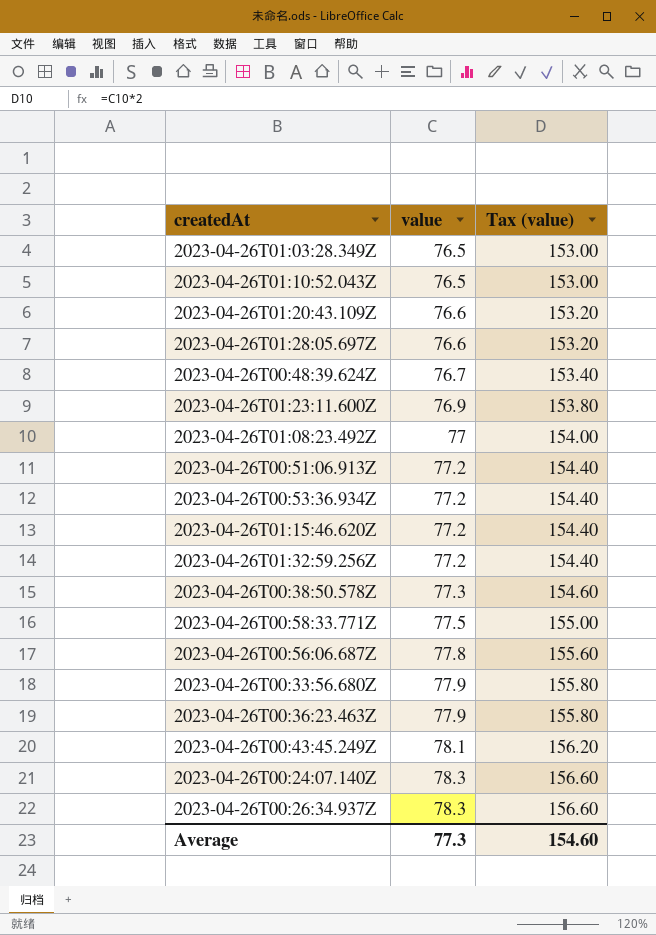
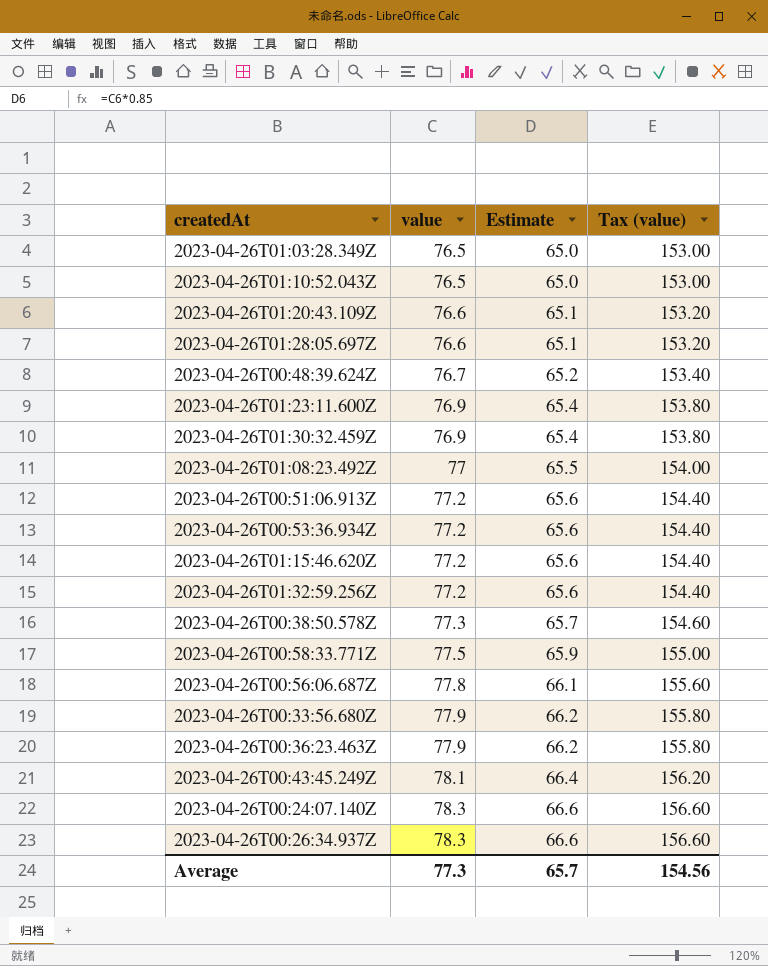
column Estimate | formula: none -> [value] * 0.85
row 2023-04-26T01:30:32.459Z: none -> 76.9 | 65.4 | 153.80
Average | Tax (value): 154.60 -> 154.56

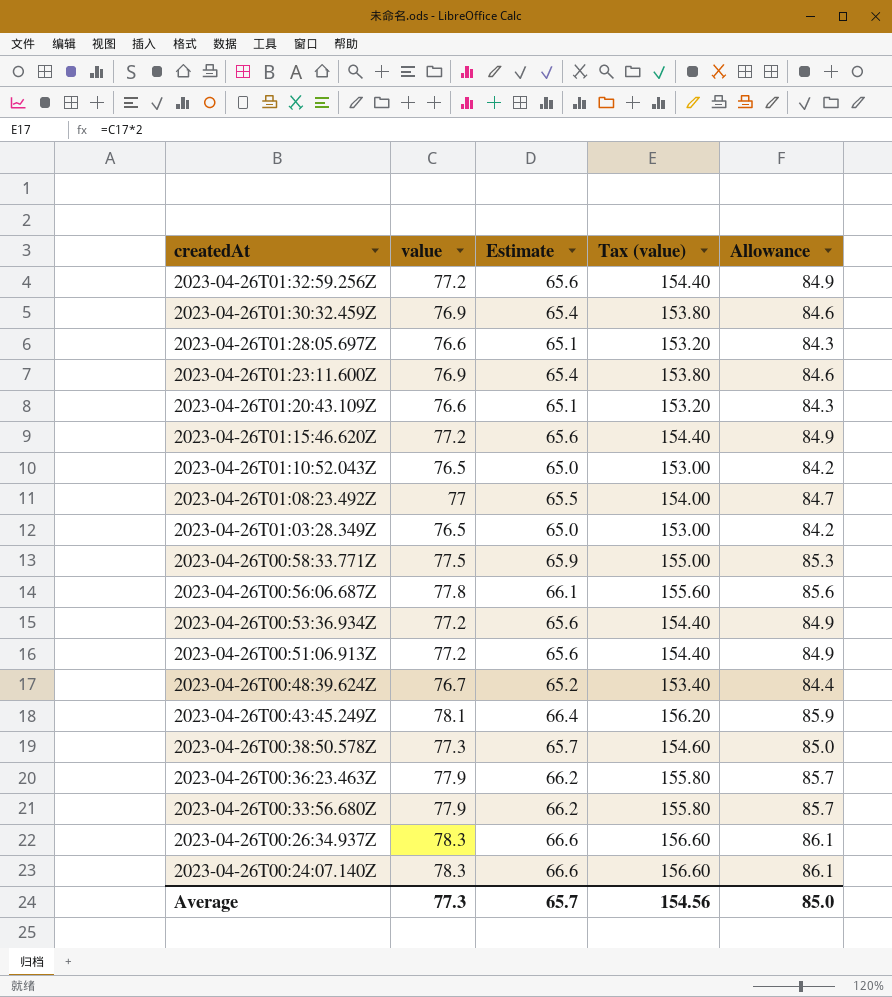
row order: value ascending -> createdAt descending
column Allowance | formula: none -> [value] * 1.1

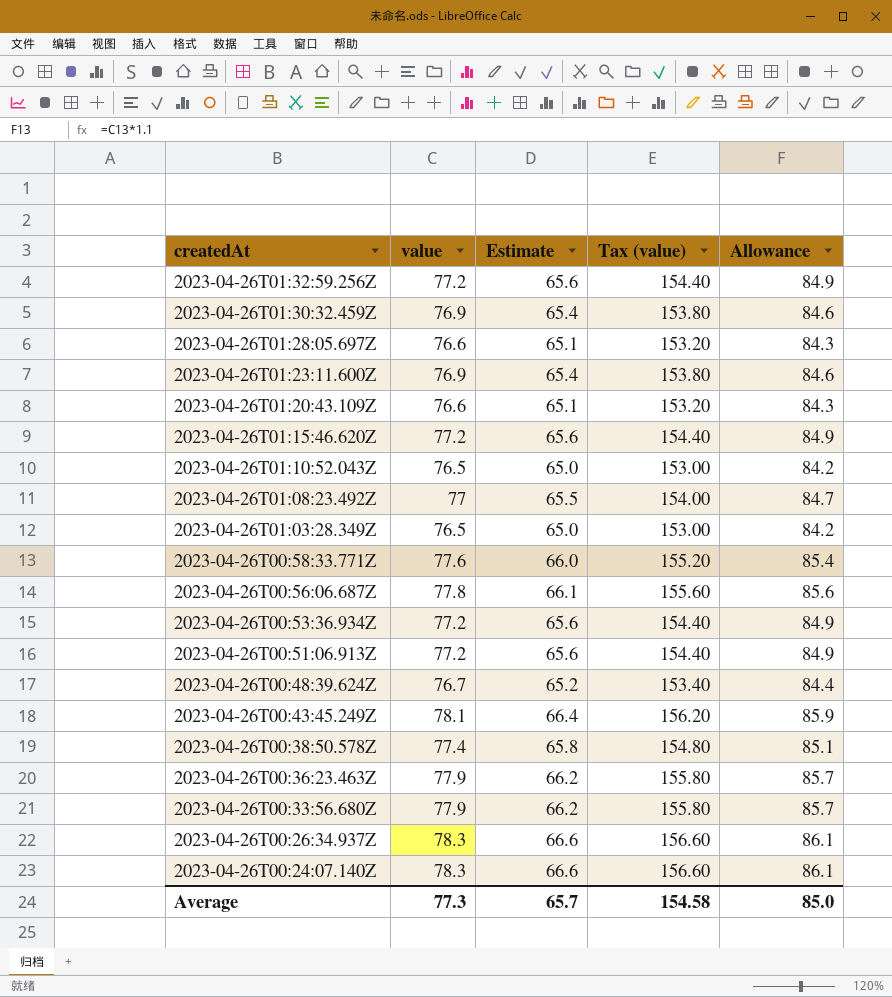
2023-04-26T00:58:33.771Z | value: 77.5 -> 77.6
2023-04-26T00:58:33.771Z | Estimate: 65.9 -> 66.0
2023-04-26T00:58:33.771Z | Tax (value): 155.00 -> 155.20
2023-04-26T00:58:33.771Z | Allowance: 85.3 -> 85.4
2023-04-26T00:38:50.578Z | value: 77.3 -> 77.4
2023-04-26T00:38:50.578Z | Estimate: 65.7 -> 65.8
2023-04-26T00:38:50.578Z | Tax (value): 154.60 -> 154.80
2023-04-26T00:38:50.578Z | Allowance: 85.0 -> 85.1
Average | Tax (value): 154.56 -> 154.58

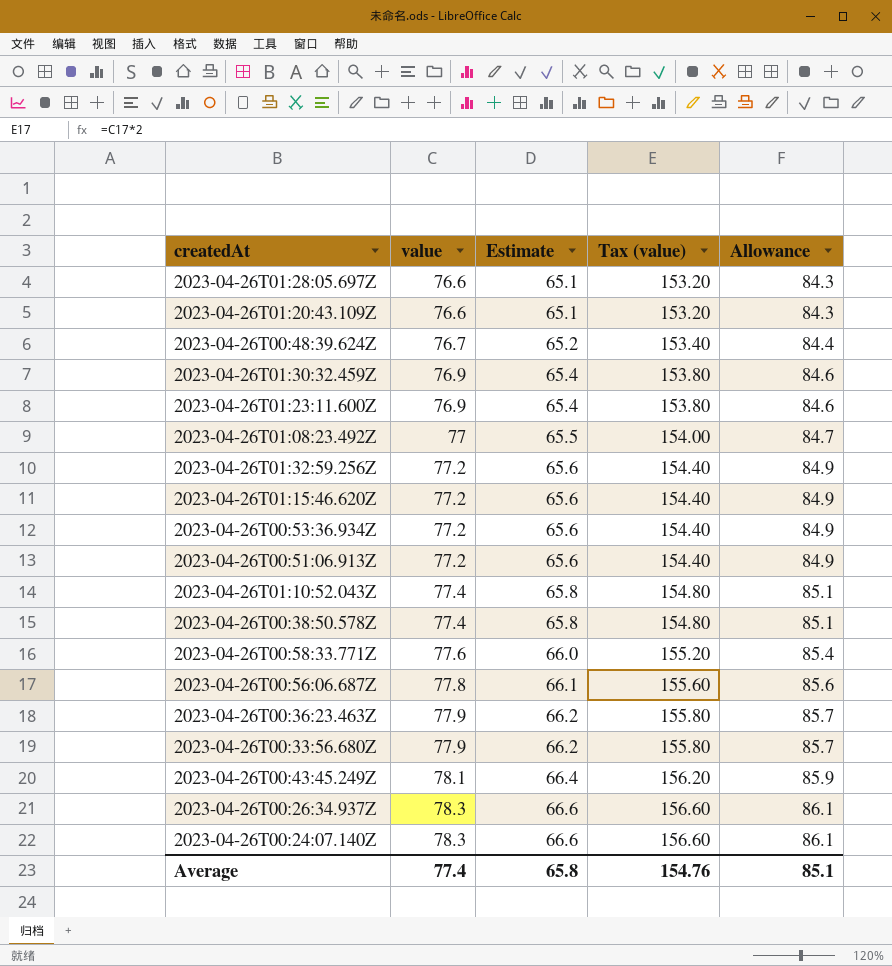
row order: createdAt descending -> value ascending
row 2023-04-26T01:03:28.349Z: 76.5 | 65.0 | 153.00 | 84.2 -> none
2023-04-26T01:10:52.043Z | value: 76.5 -> 77.4
2023-04-26T01:10:52.043Z | Estimate: 65.0 -> 65.8
2023-04-26T01:10:52.043Z | Tax (value): 153.00 -> 154.80
2023-04-26T01:10:52.043Z | Allowance: 84.2 -> 85.1
Average | value: 77.3 -> 77.4
Average | Estimate: 65.7 -> 65.8
Average | Tax (value): 154.58 -> 154.76
Average | Allowance: 85.0 -> 85.1

